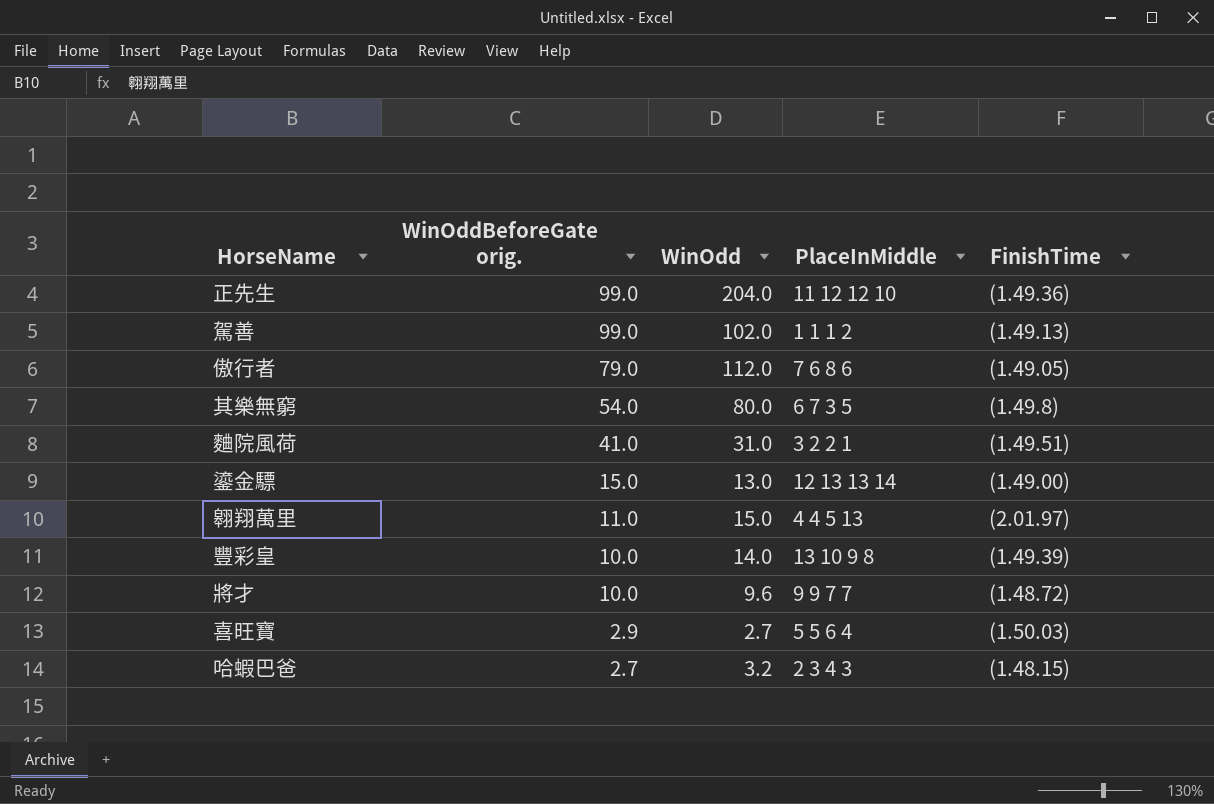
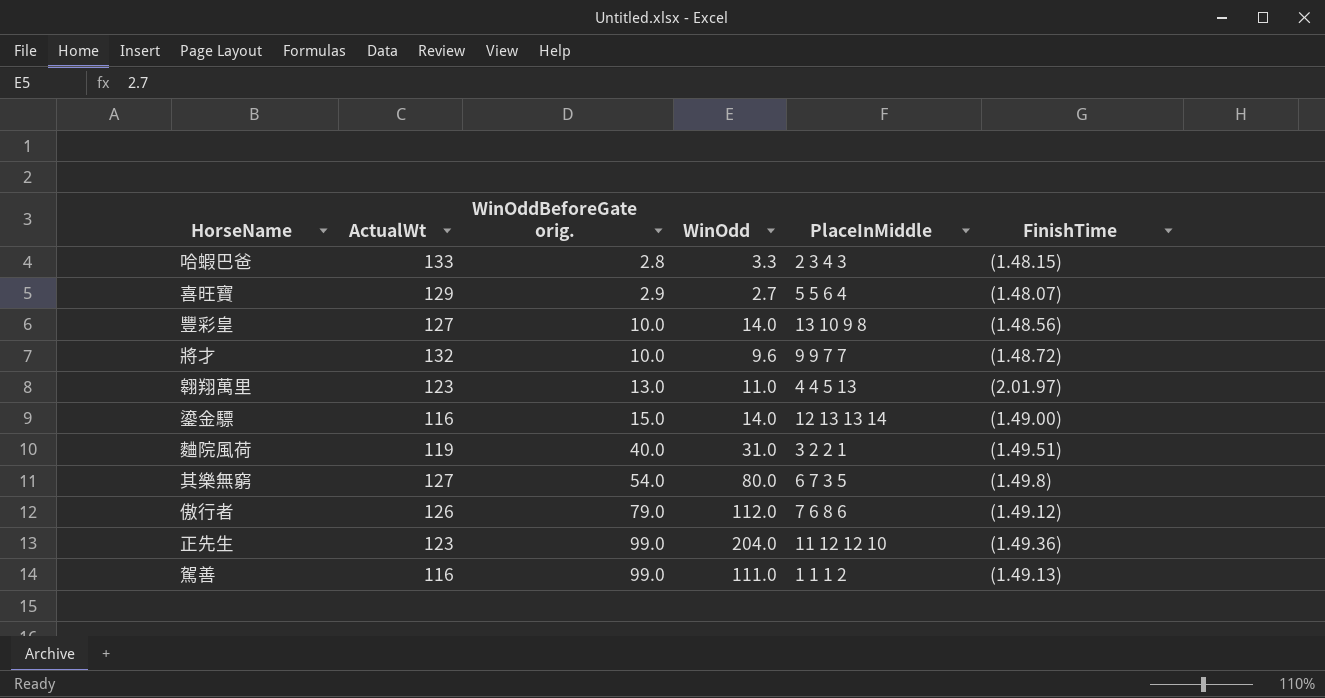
row order: WinOddBeforeGate orig. descending -> WinOddBeforeGate orig. ascending
column ActualWt | position: none -> 2
哈蝦巴爸 | WinOddBeforeGate orig.: 2.7 -> 2.8
哈蝦巴爸 | WinOdd: 3.2 -> 3.3
喜旺寶 | FinishTime: (1.50.03) -> (1.48.07)
豐彩皇 | FinishTime: (1.49.39) -> (1.48.56)
翱翔萬里 | WinOddBeforeGate orig.: 11.0 -> 13.0
翱翔萬里 | WinOdd: 15.0 -> 11.0
鎏金驃 | WinOdd: 13.0 -> 14.0
麯院風荷 | WinOddBeforeGate orig.: 41.0 -> 40.0
傲行者 | FinishTime: (1.49.05) -> (1.49.12)
駕善 | WinOdd: 102.0 -> 111.0

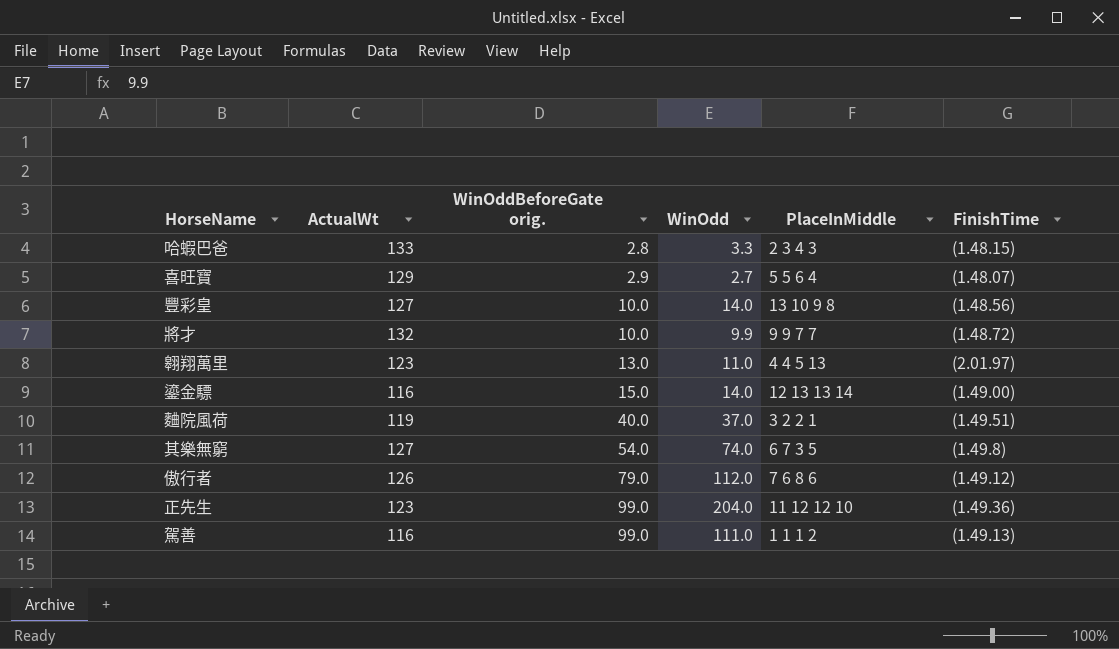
將才 | WinOdd: 9.6 -> 9.9
麯院風荷 | WinOdd: 31.0 -> 37.0
其樂無窮 | WinOdd: 80.0 -> 74.0

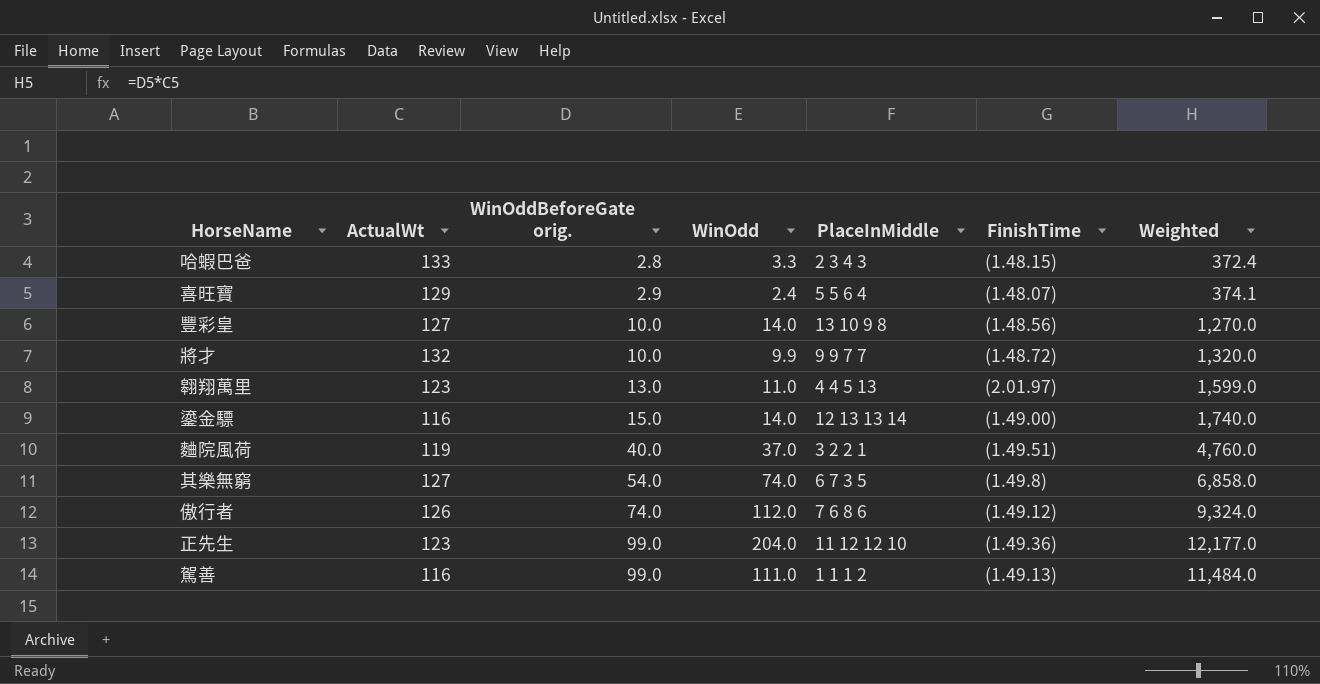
column Weighted | formula: none -> [ActualWt] * [WinOddBeforeGate orig.]
喜旺寶 | WinOdd: 2.7 -> 2.4
傲行者 | WinOddBeforeGate orig.: 79.0 -> 74.0

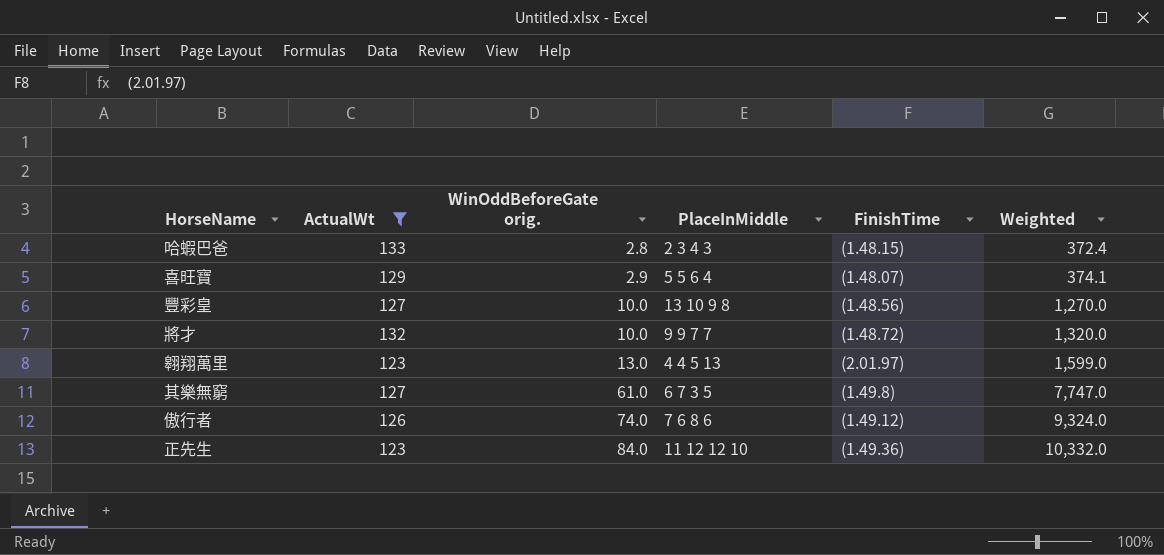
filter: none -> ActualWt >= 123
column WinOdd | position: 4 -> none
其樂無窮 | WinOddBeforeGate orig.: 54.0 -> 61.0
其樂無窮 | Weighted: 6,858.0 -> 7,747.0
正先生 | WinOddBeforeGate orig.: 99.0 -> 84.0
正先生 | Weighted: 12,177.0 -> 10,332.0

